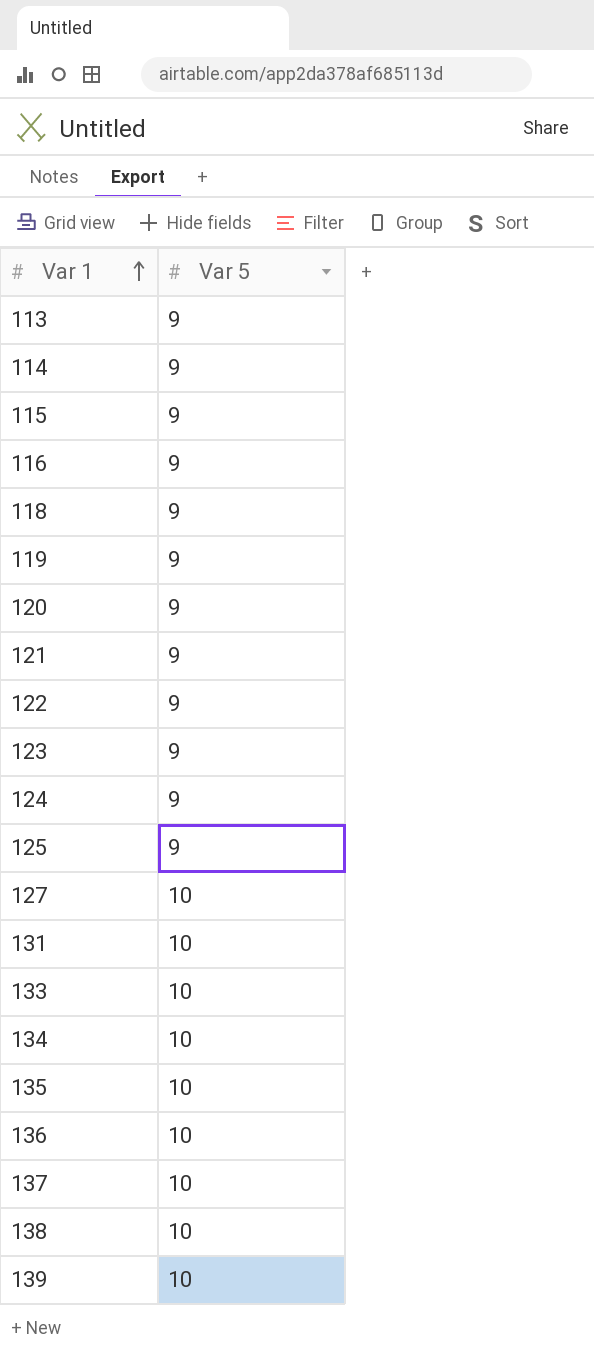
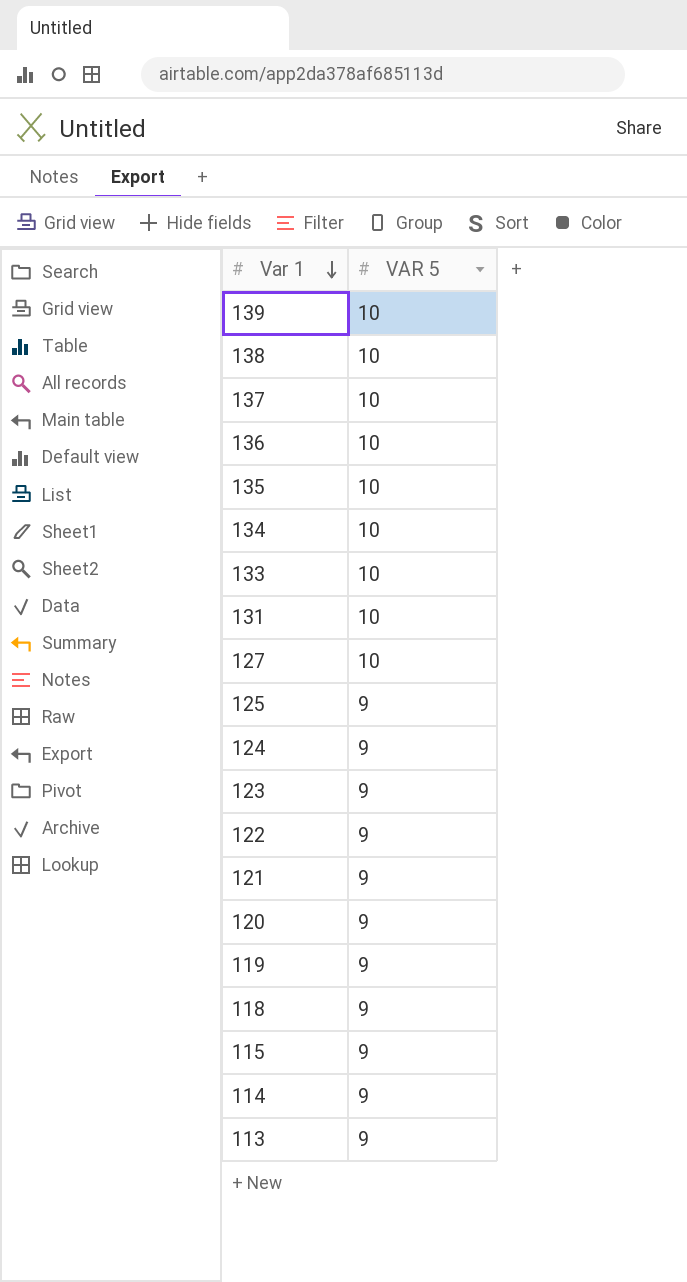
row order: Var 1 ascending -> Var 1 descending
column name: Var 5 -> VAR 5
row 116: 9 -> none

